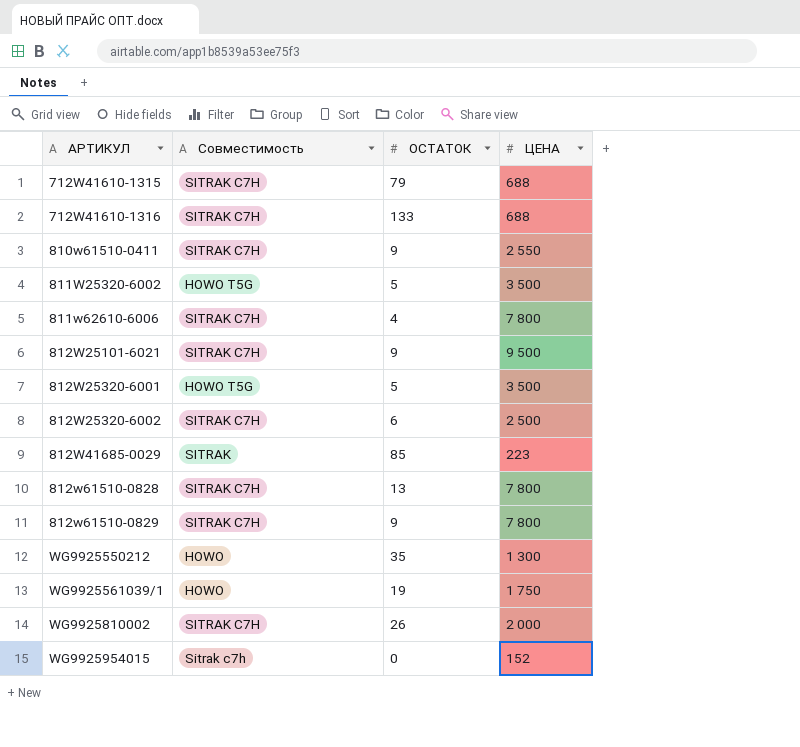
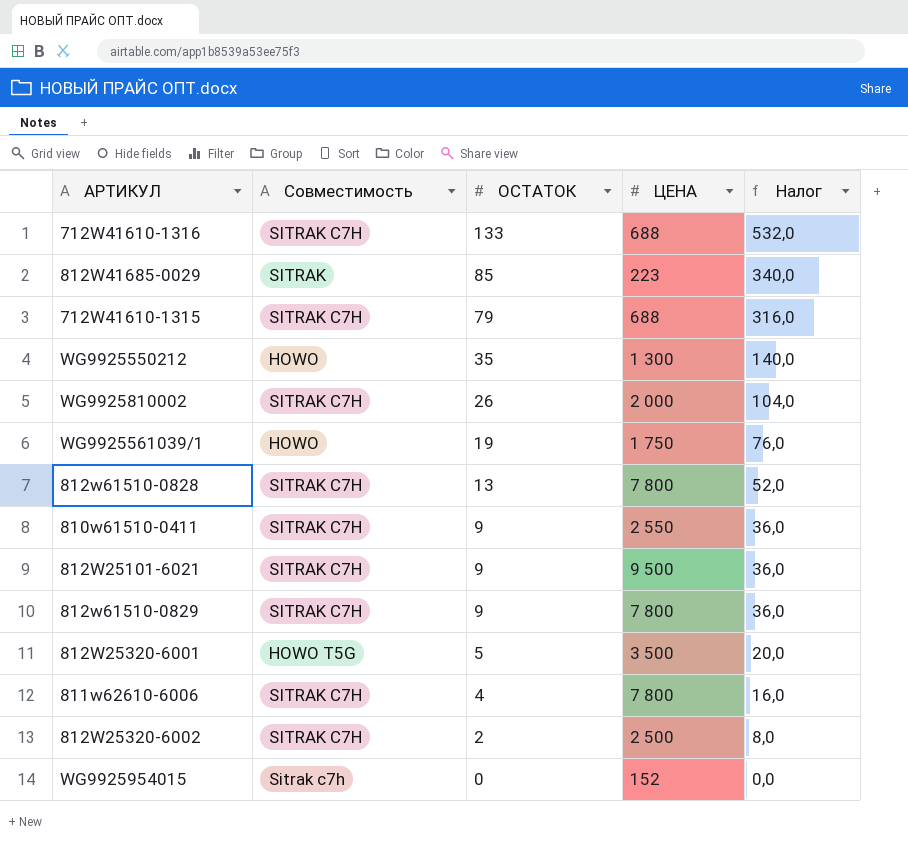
row order: АРТИКУЛ ascending -> ОСТАТОК descending
column Налог | formula: none -> [ОСТАТОК] * 4
row 811W25320-6002: HOWO T5G | 5 | 3 500 -> none
812W25320-6002 | ОСТАТОК: 6 -> 2

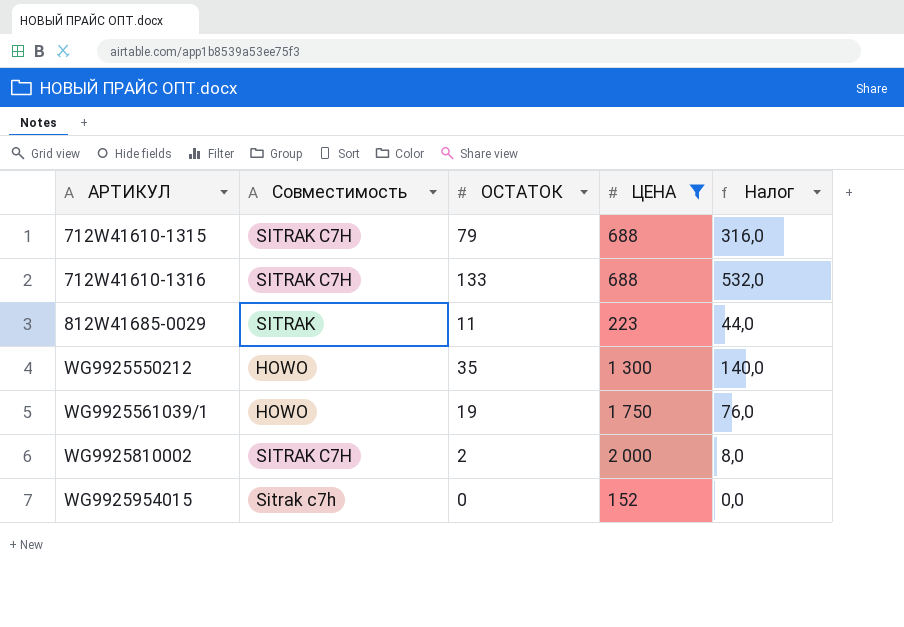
filter: none -> ЦЕНА <= 2 000
row order: ОСТАТОК descending -> АРТИКУЛ ascending
812W41685-0029 | ОСТАТОК: 85 -> 11
812W41685-0029 | Налог: 340,0 -> 44,0
WG9925810002 | ОСТАТОК: 26 -> 2
WG9925810002 | Налог: 104,0 -> 8,0

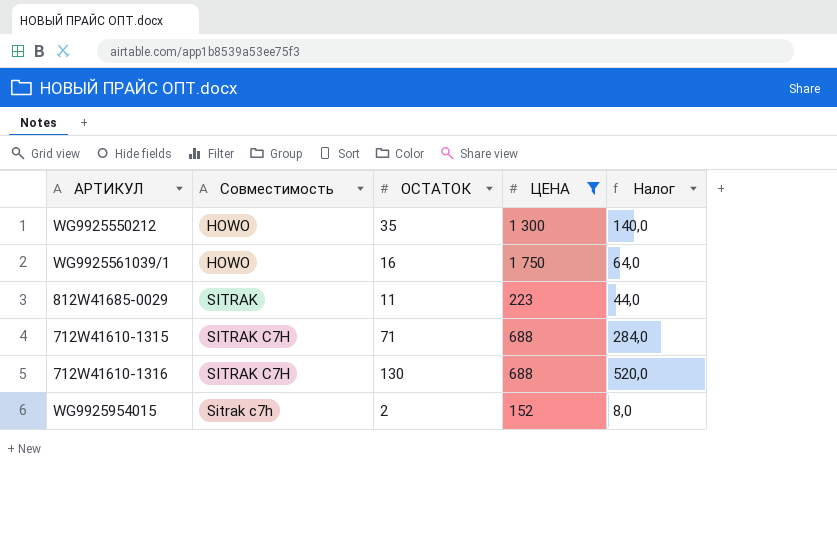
row order: АРТИКУЛ ascending -> Совместимость ascending
row WG9925810002: SITRAK C7H | 2 | 2 000 | 8,0 -> none
WG9925561039/1 | ОСТАТОК: 19 -> 16
WG9925561039/1 | Налог: 76,0 -> 64,0
712W41610-1315 | ОСТАТОК: 79 -> 71
712W41610-1315 | Налог: 316,0 -> 284,0
712W41610-1316 | ОСТАТОК: 133 -> 130
712W41610-1316 | Налог: 532,0 -> 520,0
WG9925954015 | ОСТАТОК: 0 -> 2
WG9925954015 | Налог: 0,0 -> 8,0

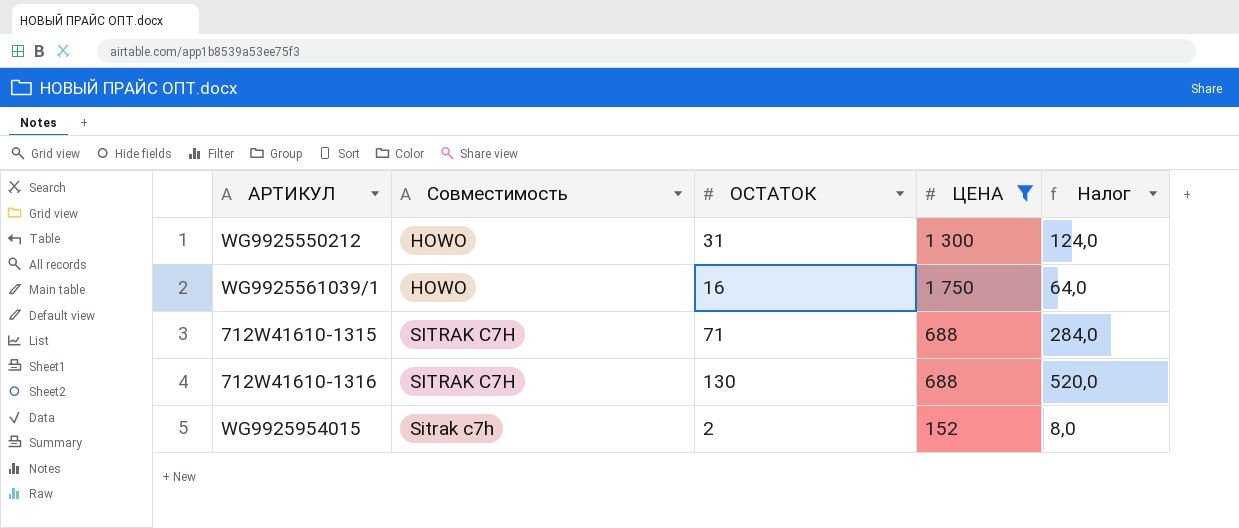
row 812W41685-0029: SITRAK | 11 | 223 | 44,0 -> none
WG9925550212 | ОСТАТОК: 35 -> 31
WG9925550212 | Налог: 140,0 -> 124,0

